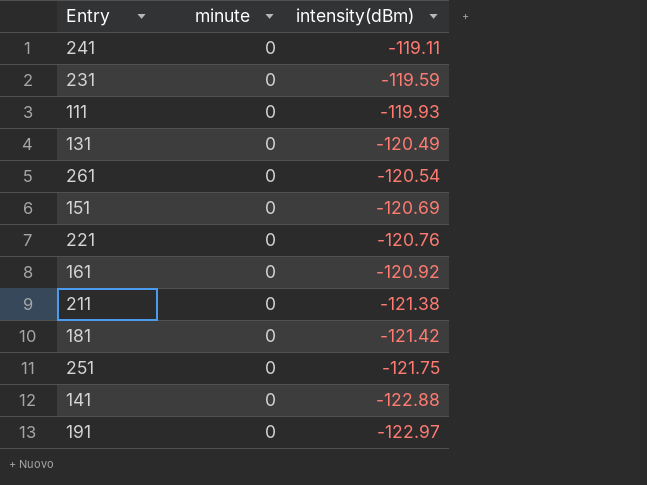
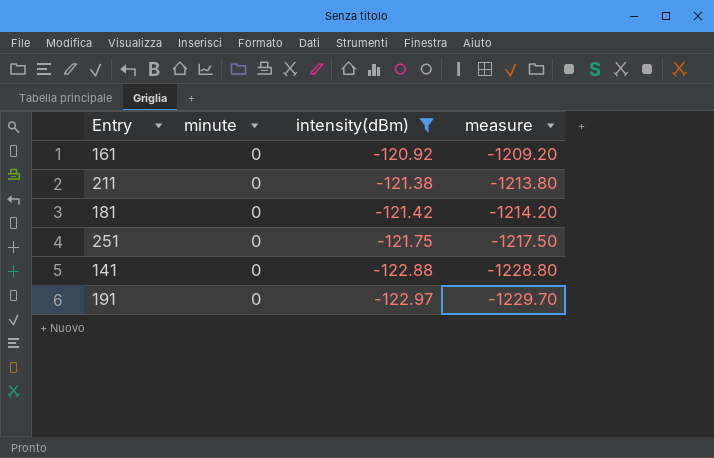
filter: none -> intensity(dBm) <= -120.92
column measure | formula: none -> [intensity(dBm)] * 10

